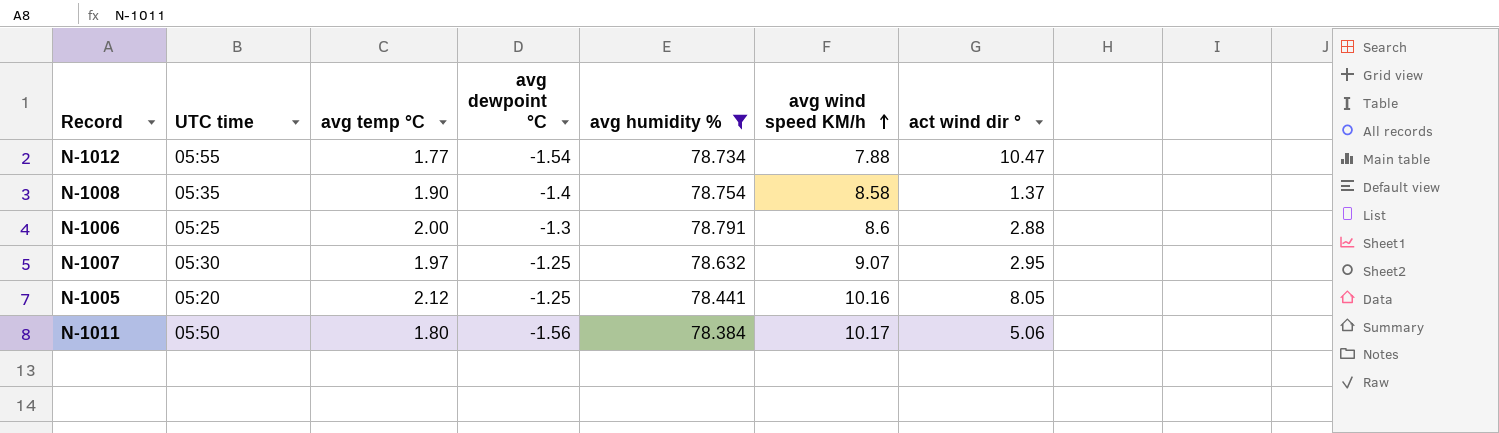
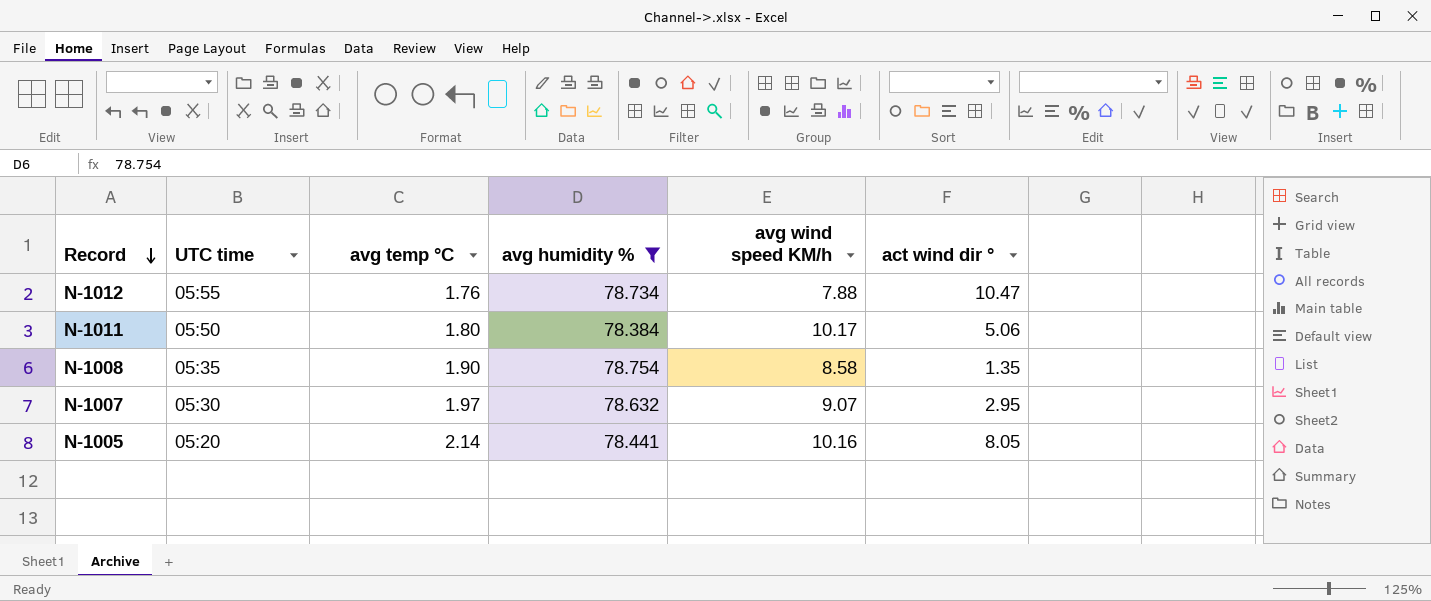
row order: avg wind speed KM/h ascending -> Record descending
column avg dewpoint °C | position: 4 -> none
row N-1006: 05:25 | 2.00 | -1.3 | 78.791 | 8.6 | 2.88 -> none
N-1012 | avg temp °C: 1.77 -> 1.76
N-1008 | act wind dir °: 1.37 -> 1.35
N-1005 | avg temp °C: 2.12 -> 2.14

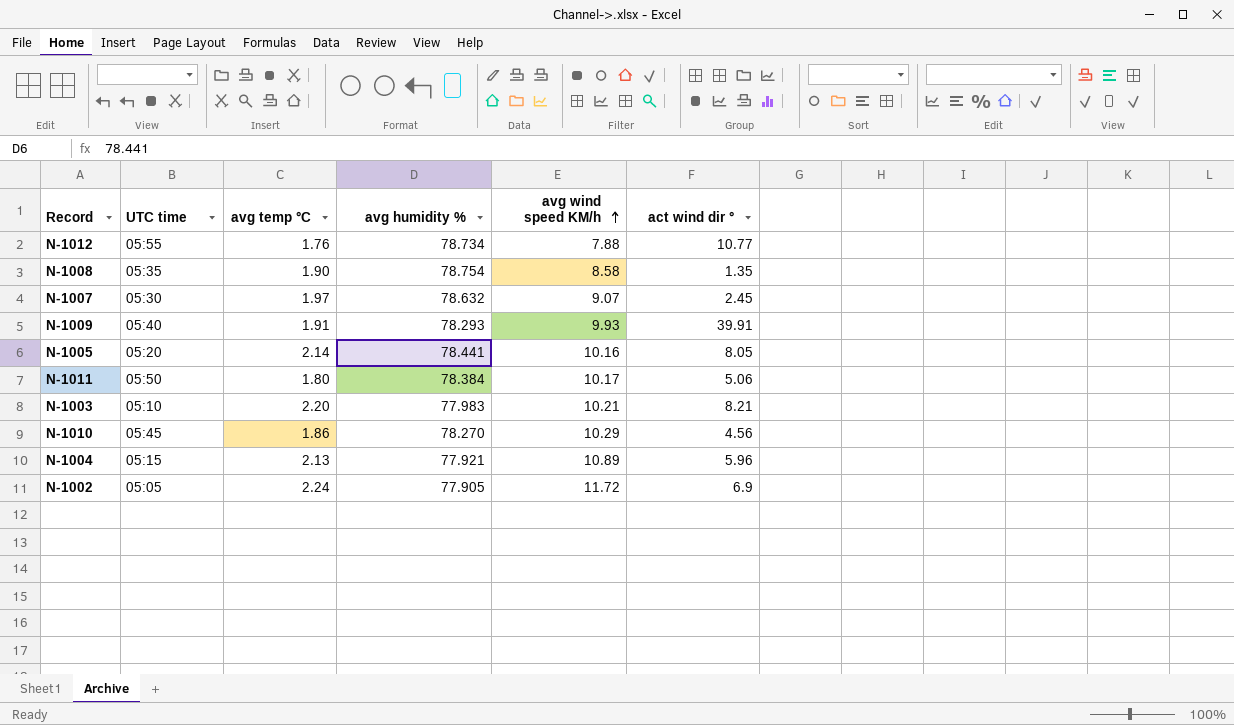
filter: avg humidity % >= 78.384 -> none
row order: Record descending -> avg wind speed KM/h ascending
N-1012 | act wind dir °: 10.47 -> 10.77
N-1007 | act wind dir °: 2.95 -> 2.45

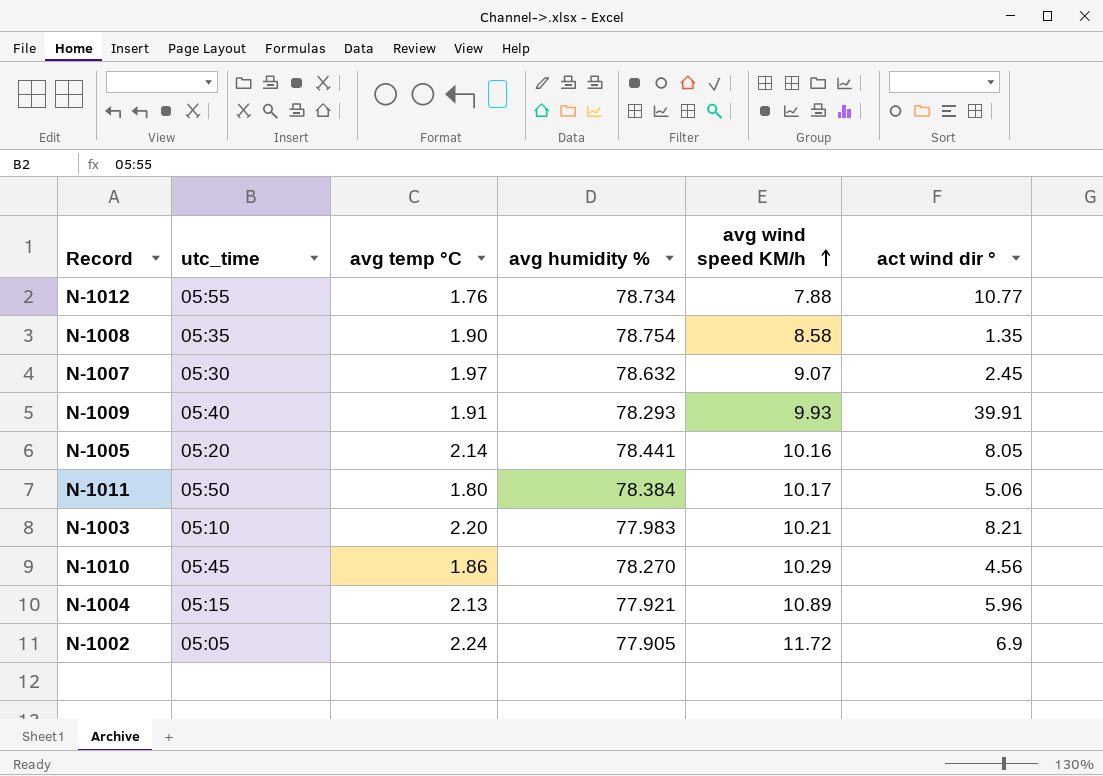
column name: UTC time -> utc_time

